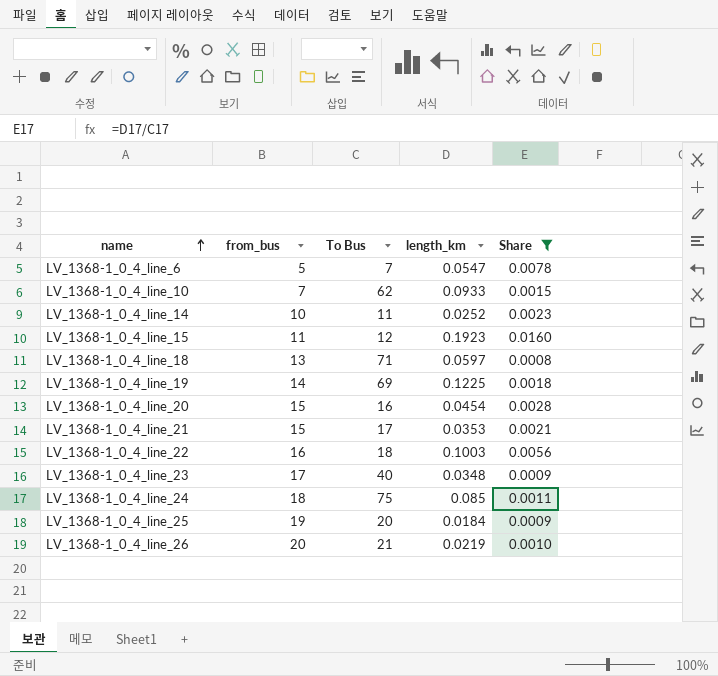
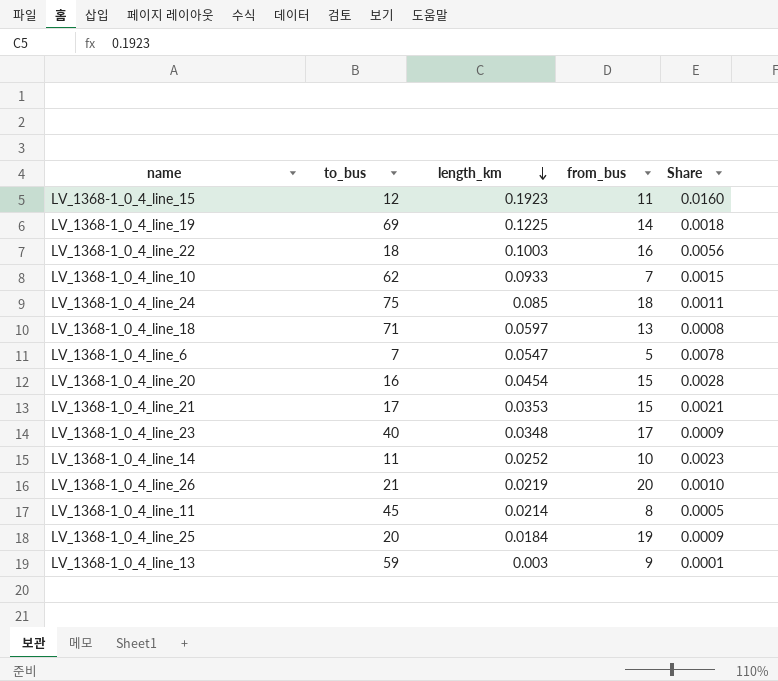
filter: Share >= 0.0008 -> none
row order: name ascending -> length_km descending
column name: To Bus -> to_bus
column from_bus | position: 2 -> 4

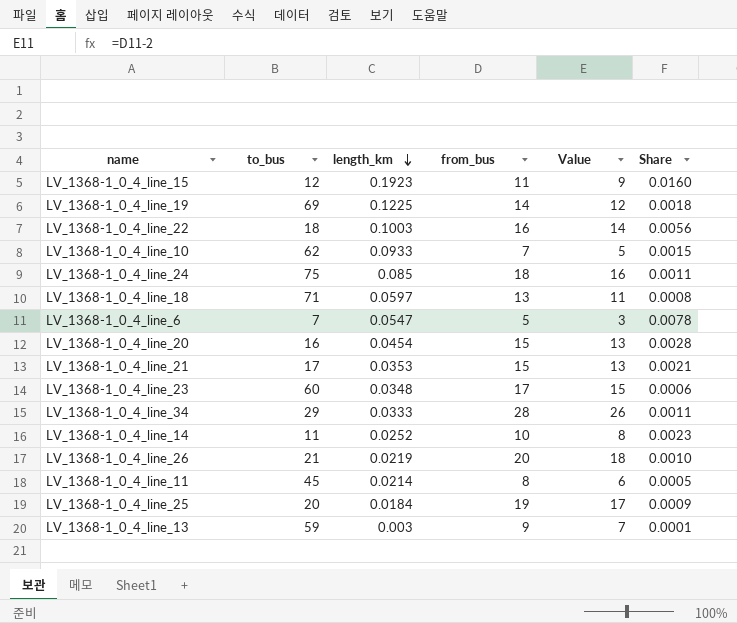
column Value | formula: none -> [from_bus] - 2
LV_1368-1_0_4_line_23 | to_bus: 40 -> 60
LV_1368-1_0_4_line_23 | Share: 0.0009 -> 0.0006
row LV_1368-1_0_4_line_34: none -> 29 | 0.0333 | 28 | 26 | 0.0011

